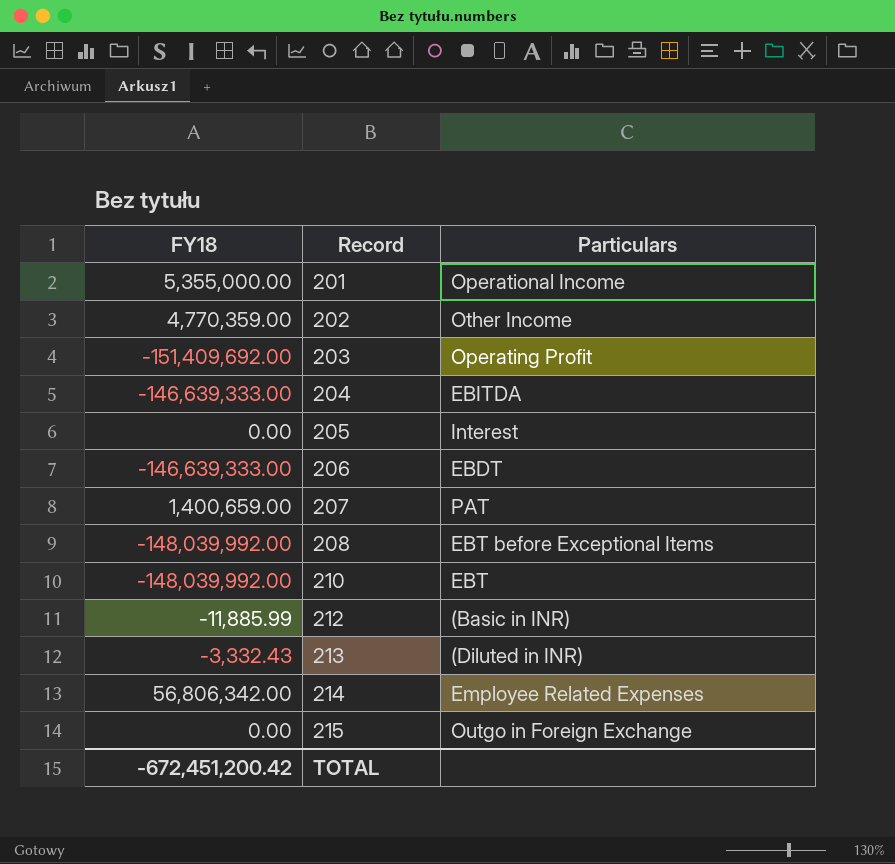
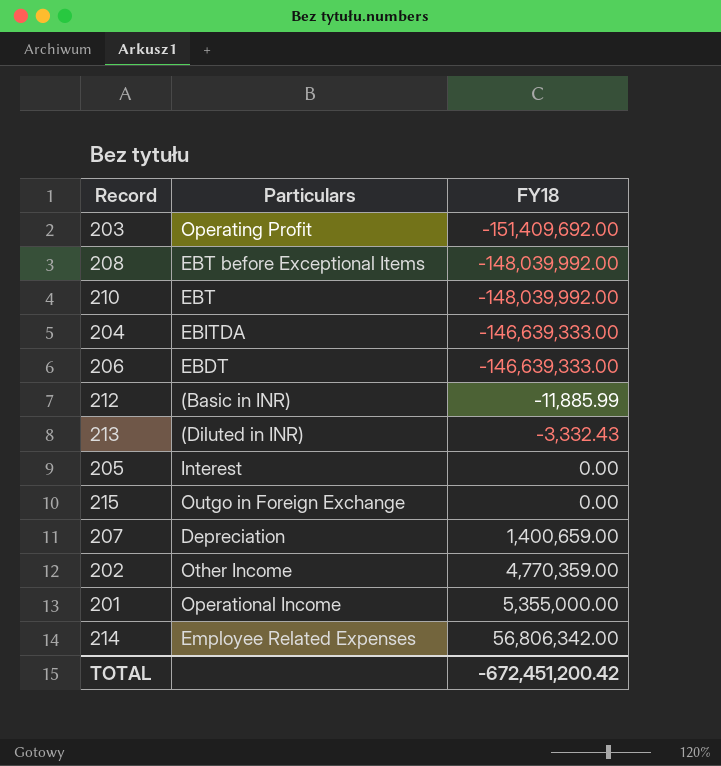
row order: Record ascending -> FY18 ascending
column FY18 | position: 1 -> 3
207 | Particulars: PAT -> Depreciation

